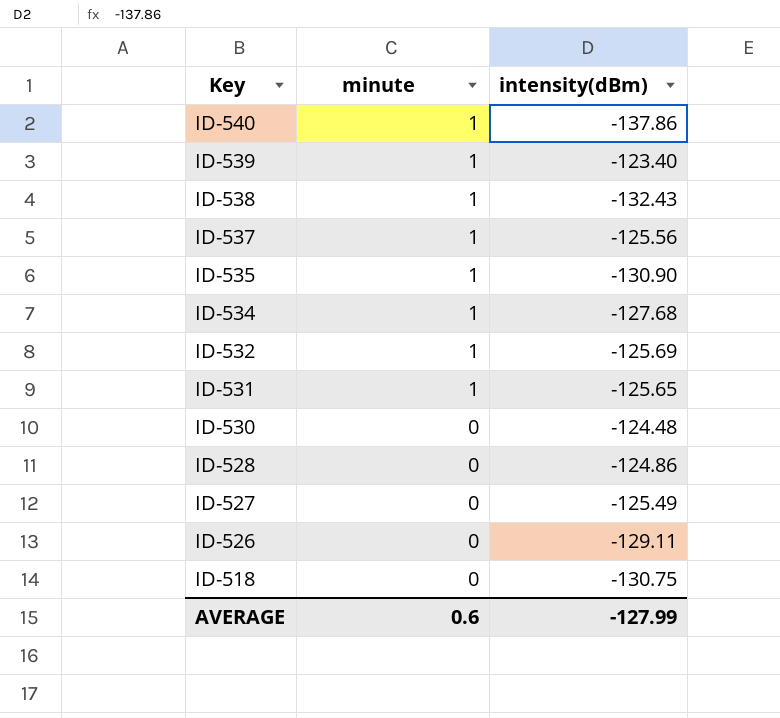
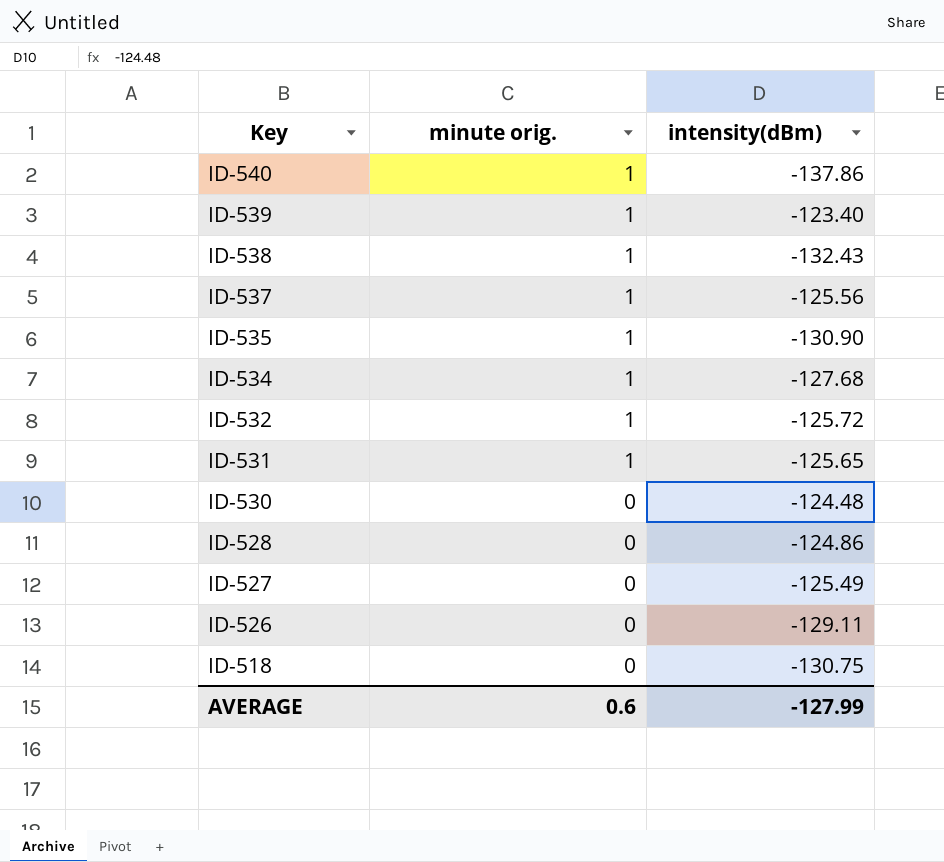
column name: minute -> minute orig.
ID-532 | intensity(dBm): -125.69 -> -125.72

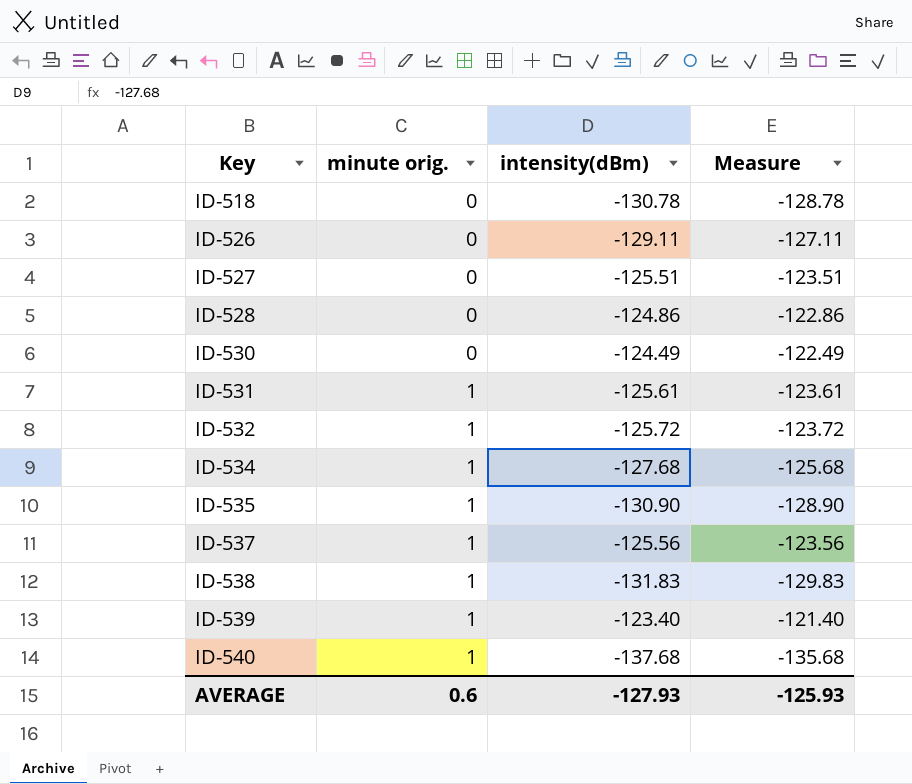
row order: Key descending -> Key ascending
column Measure | formula: none -> [intensity(dBm)] + 2
ID-518 | intensity(dBm): -130.75 -> -130.78
ID-527 | intensity(dBm): -125.49 -> -125.51
ID-530 | intensity(dBm): -124.48 -> -124.49
ID-531 | intensity(dBm): -125.65 -> -125.61
ID-538 | intensity(dBm): -132.43 -> -131.83
ID-540 | intensity(dBm): -137.86 -> -137.68
AVERAGE | intensity(dBm): -127.99 -> -127.93

